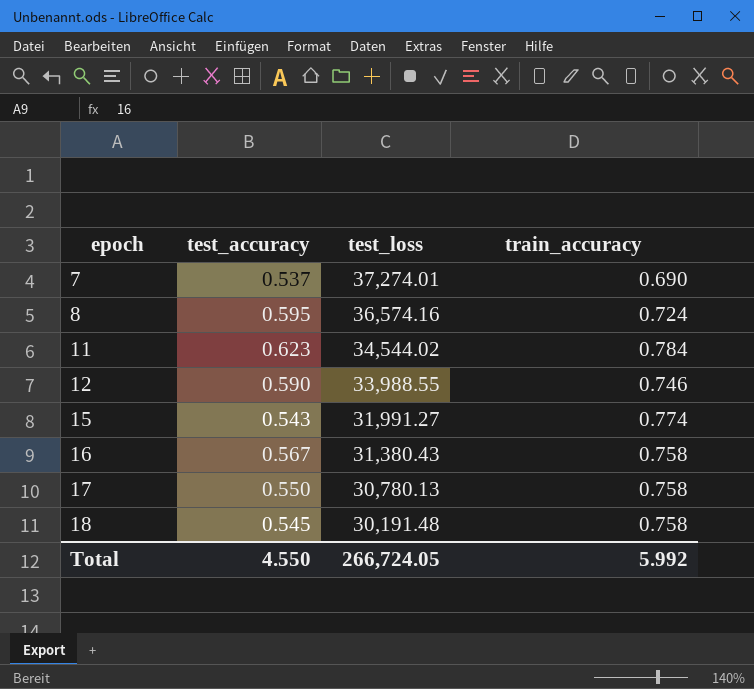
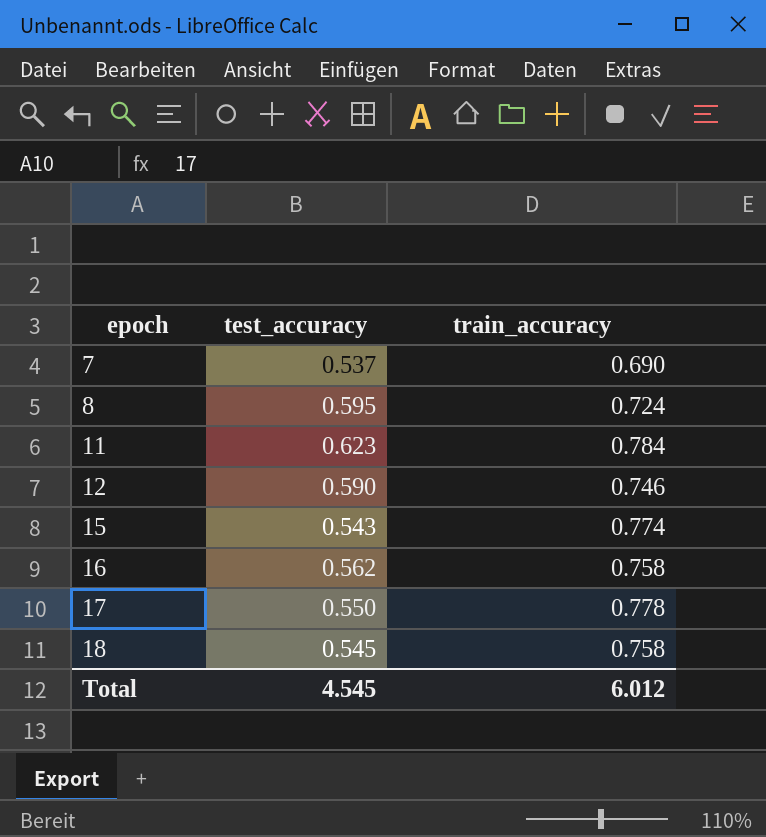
column test_loss | position: 3 -> none
16 | test_accuracy: 0.567 -> 0.562
17 | train_accuracy: 0.758 -> 0.778
Total | test_accuracy: 4.550 -> 4.545
Total | train_accuracy: 5.992 -> 6.012

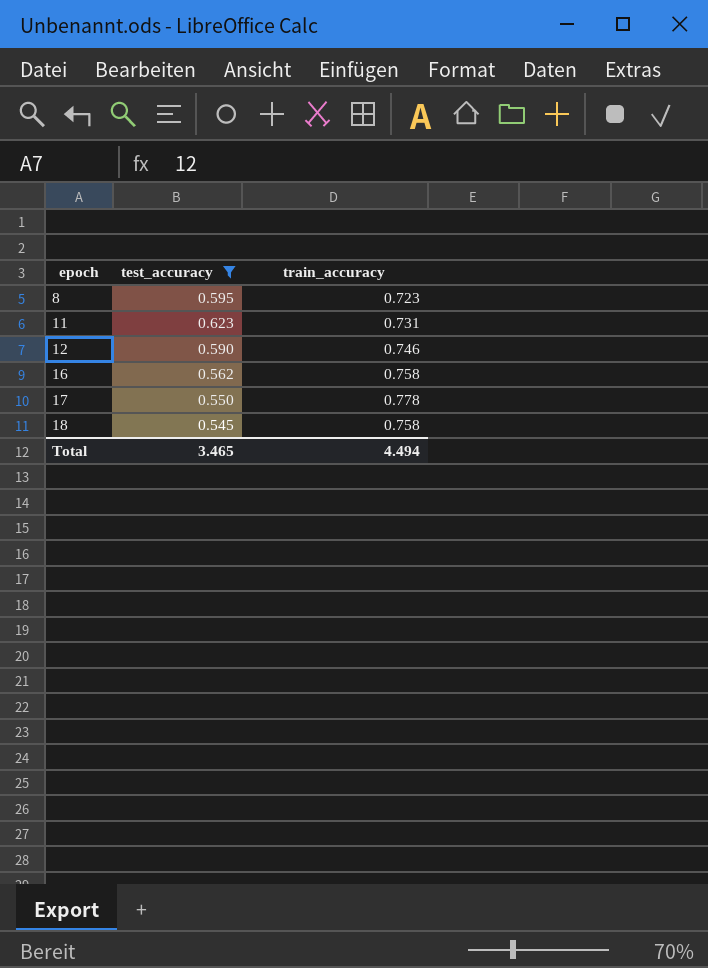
filter: none -> test_accuracy >= 0.545
8 | train_accuracy: 0.724 -> 0.723
11 | train_accuracy: 0.784 -> 0.731
Total | test_accuracy: 4.545 -> 3.465
Total | train_accuracy: 6.012 -> 4.494

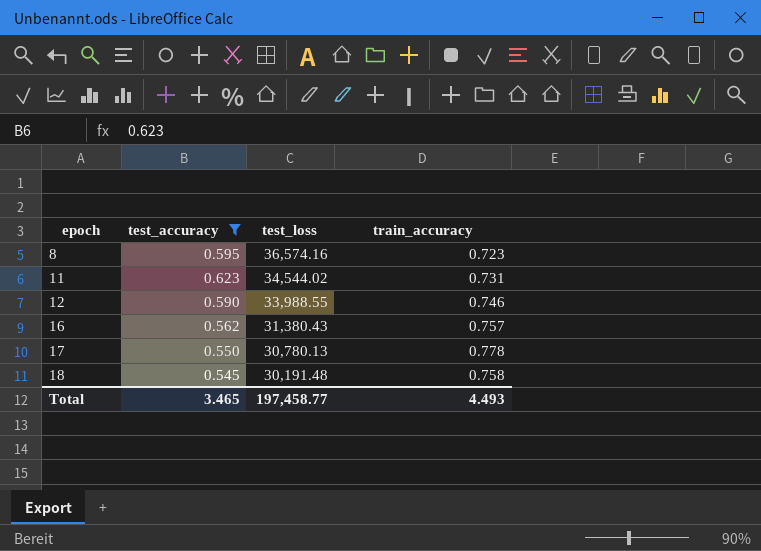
column test_loss | position: none -> 3
16 | train_accuracy: 0.758 -> 0.757
Total | train_accuracy: 4.494 -> 4.493

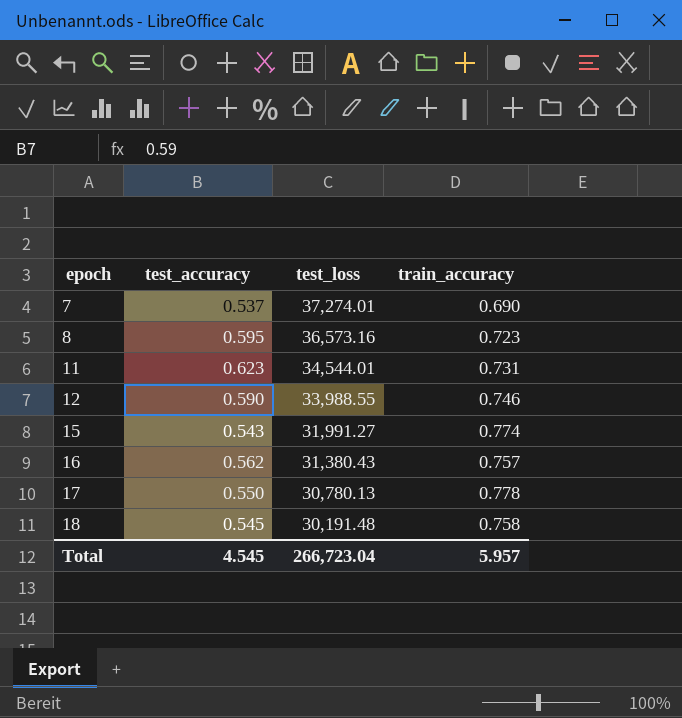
filter: test_accuracy >= 0.545 -> none
8 | test_loss: 36,574.16 -> 36,573.16
11 | test_loss: 34,544.02 -> 34,544.01
Total | test_accuracy: 3.465 -> 4.545
Total | test_loss: 197,458.77 -> 266,723.04
Total | train_accuracy: 4.493 -> 5.957

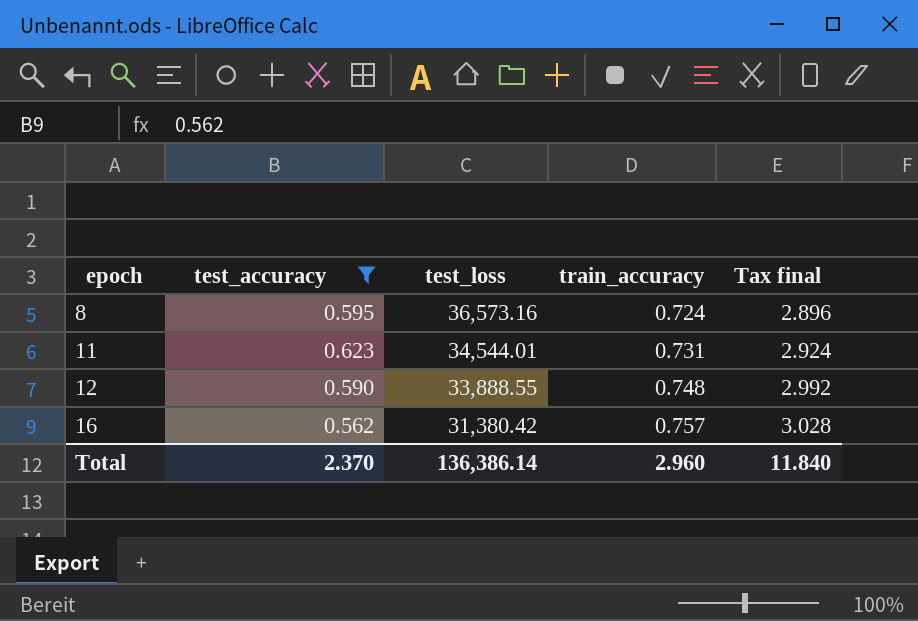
filter: none -> test_accuracy >= 0.562
column Tax final | formula: none -> [train_accuracy] * 4
8 | train_accuracy: 0.723 -> 0.724
12 | test_loss: 33,988.55 -> 33,888.55
12 | train_accuracy: 0.746 -> 0.748
16 | test_loss: 31,380.43 -> 31,380.42
Total | test_accuracy: 4.545 -> 2.370
Total | test_loss: 266,723.04 -> 136,386.14
Total | train_accuracy: 5.957 -> 2.960

